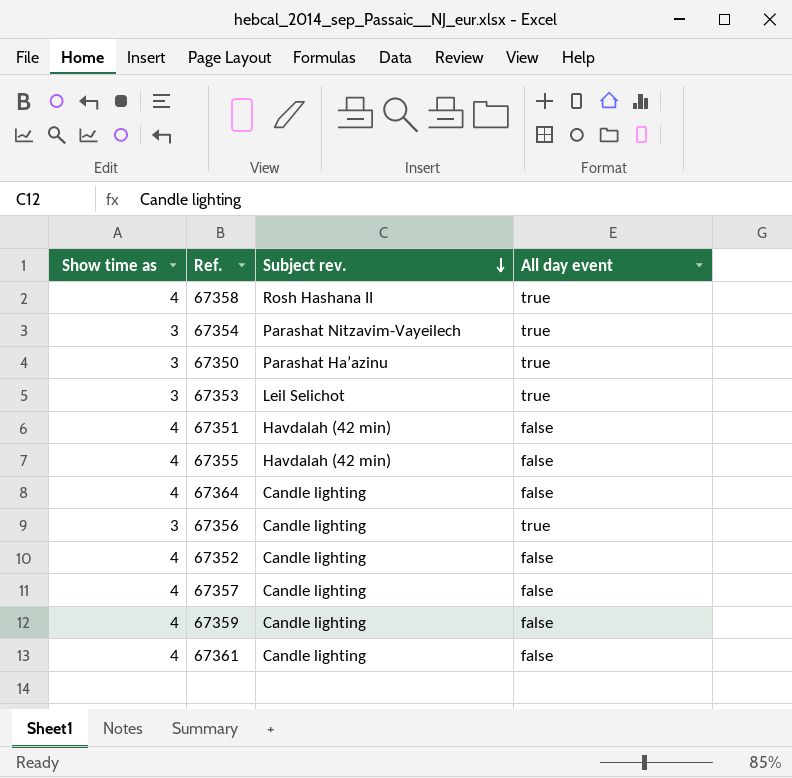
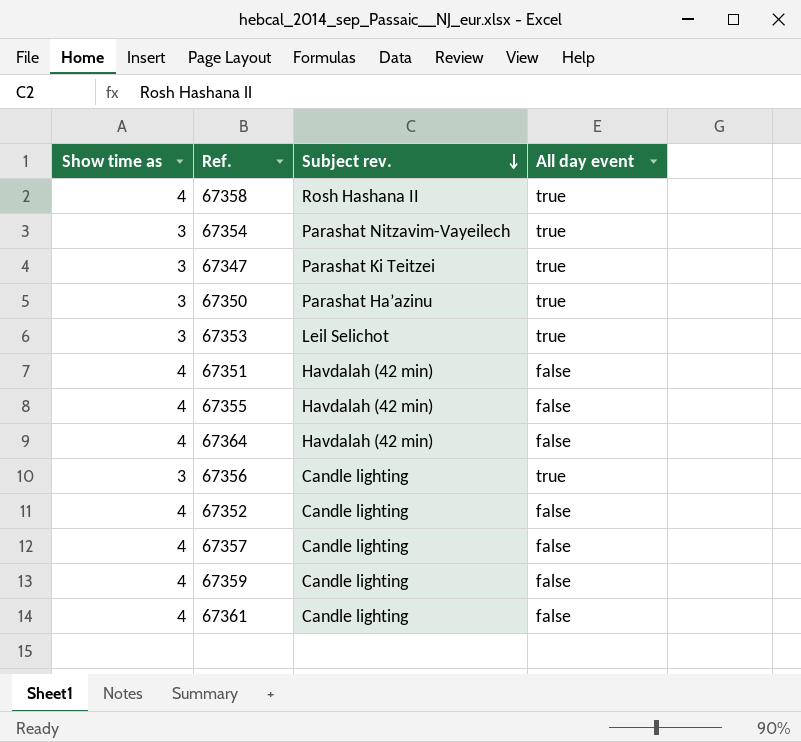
row 67347: none -> 3 | Parashat Ki Teitzei | true
67364 | Subject rev.: Candle lighting -> Havdalah (42 min)

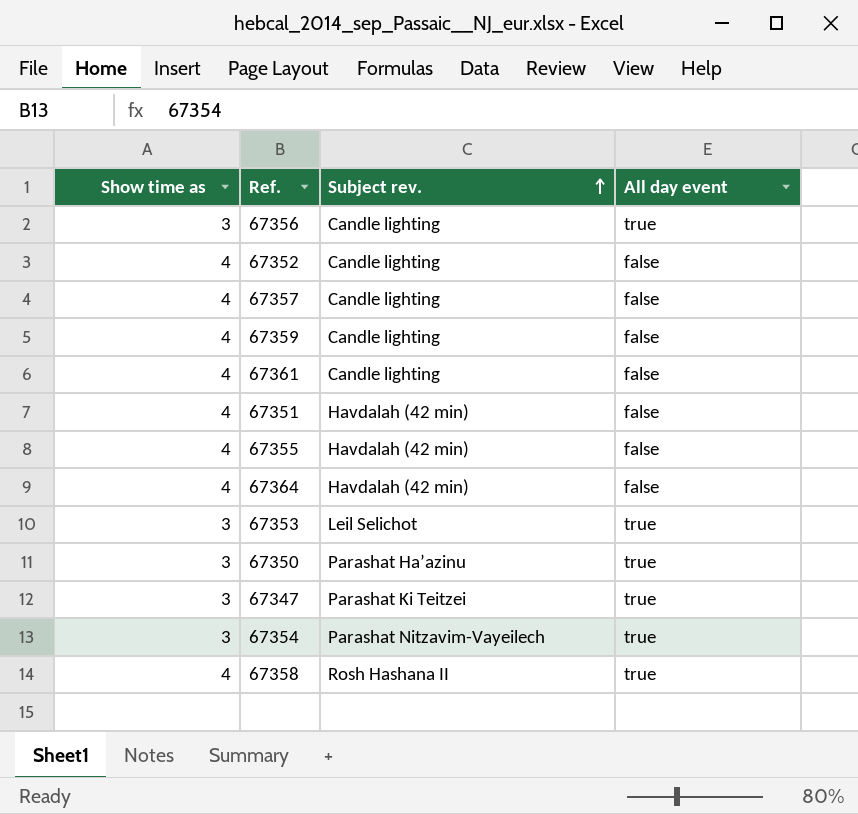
row order: Subject rev. descending -> Subject rev. ascending

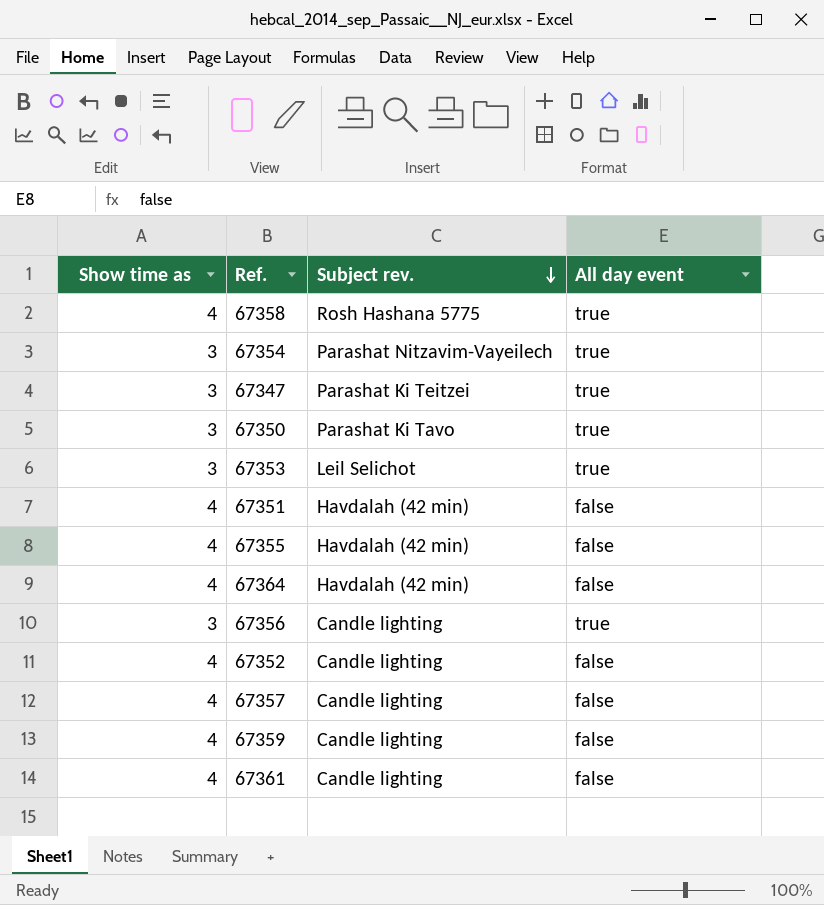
row order: Subject rev. ascending -> Subject rev. descending
67358 | Subject rev.: Rosh Hashana II -> Rosh Hashana 5775
67350 | Subject rev.: Parashat Ha’azinu -> Parashat Ki Tavo

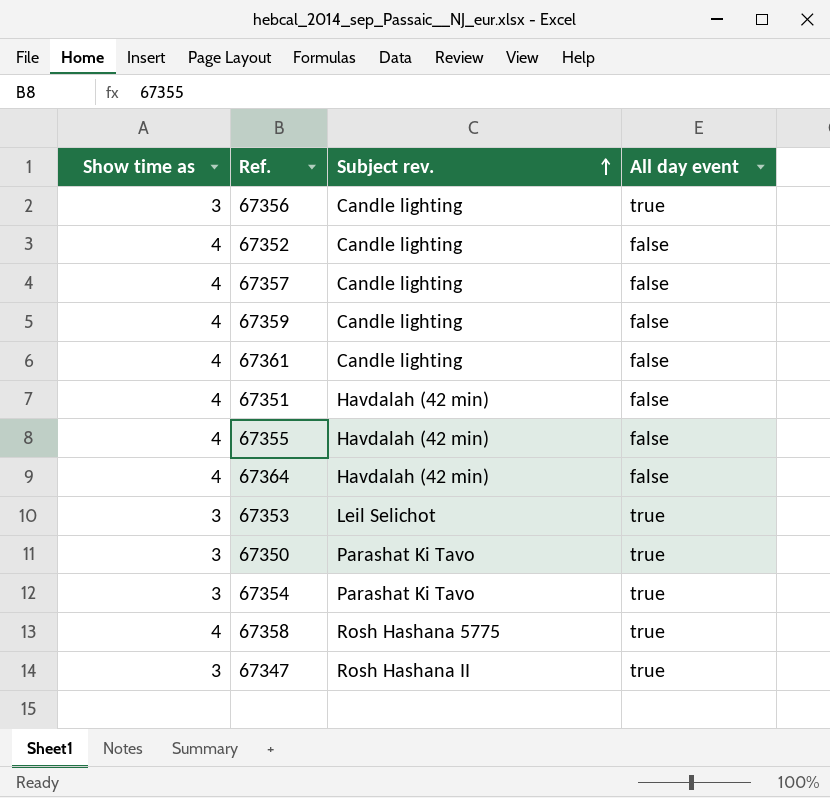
row order: Subject rev. descending -> Subject rev. ascending
67354 | Subject rev.: Parashat Nitzavim-Vayeilech -> Parashat Ki Tavo
67347 | Subject rev.: Parashat Ki Teitzei -> Rosh Hashana II

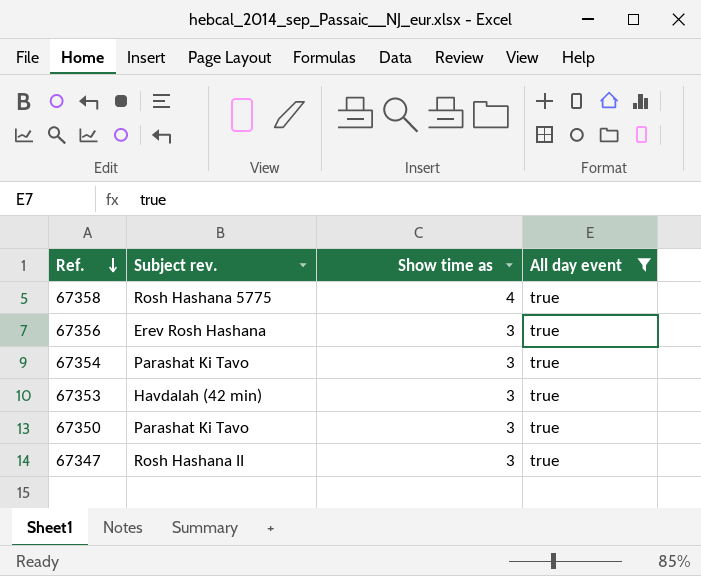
filter: none -> All day event = true
row order: Subject rev. ascending -> Ref. descending
column Show time as | position: 1 -> 3
67356 | Subject rev.: Candle lighting -> Erev Rosh Hashana
67353 | Subject rev.: Leil Selichot -> Havdalah (42 min)

